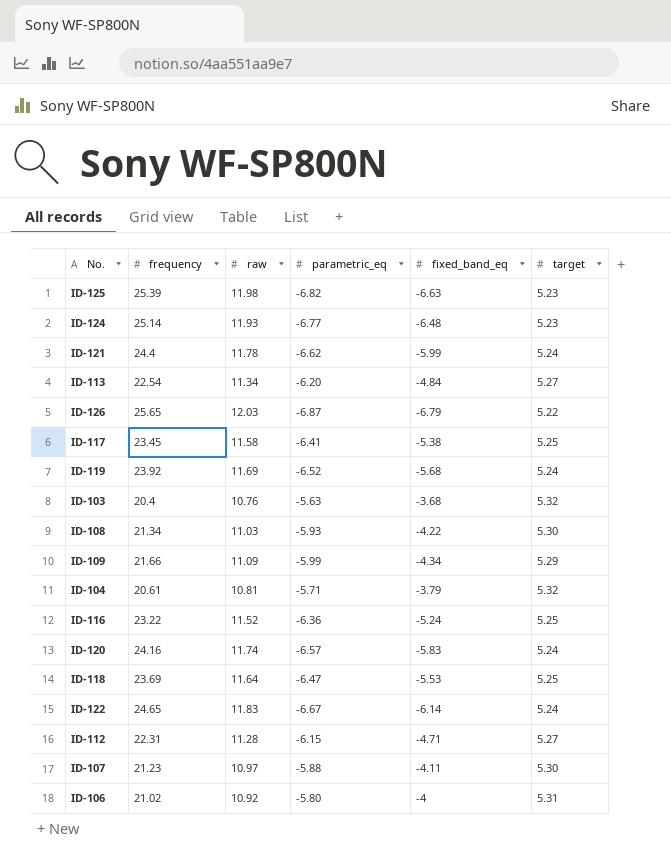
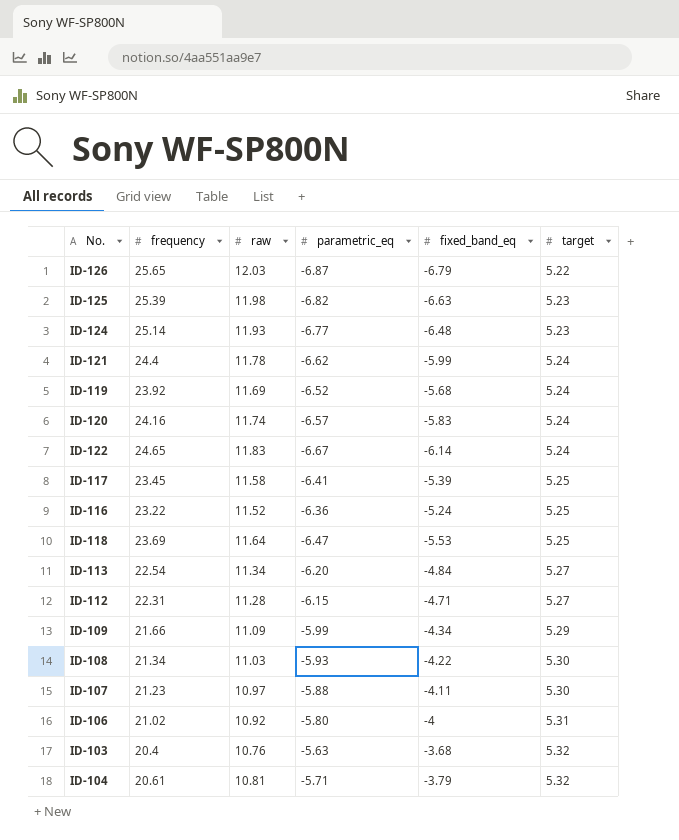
row order: none -> target ascending
ID-117 | fixed_band_eq: -5.38 -> -5.39

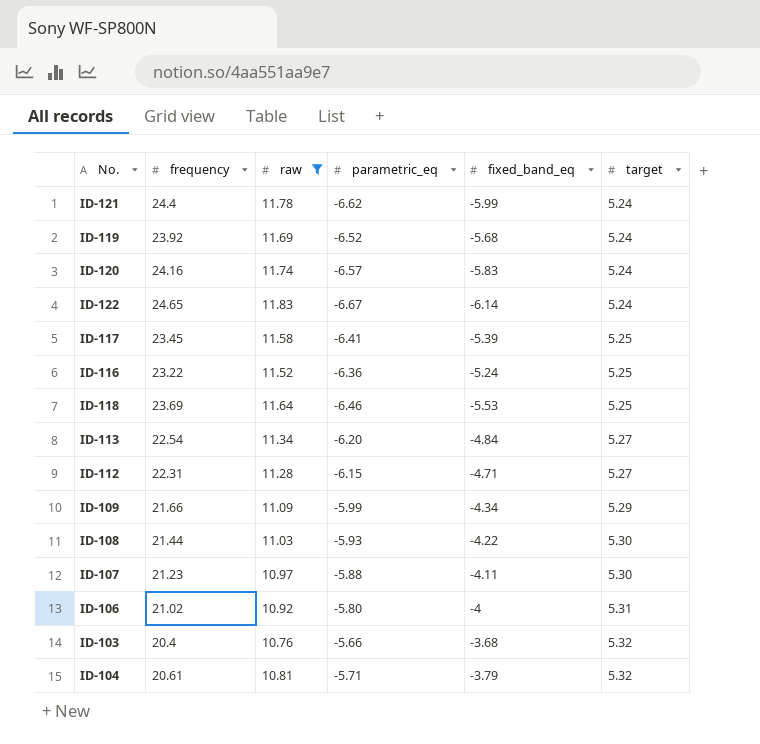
filter: none -> raw <= 11.83
ID-118 | parametric_eq: -6.47 -> -6.46
ID-108 | frequency: 21.34 -> 21.44
ID-103 | parametric_eq: -5.63 -> -5.66

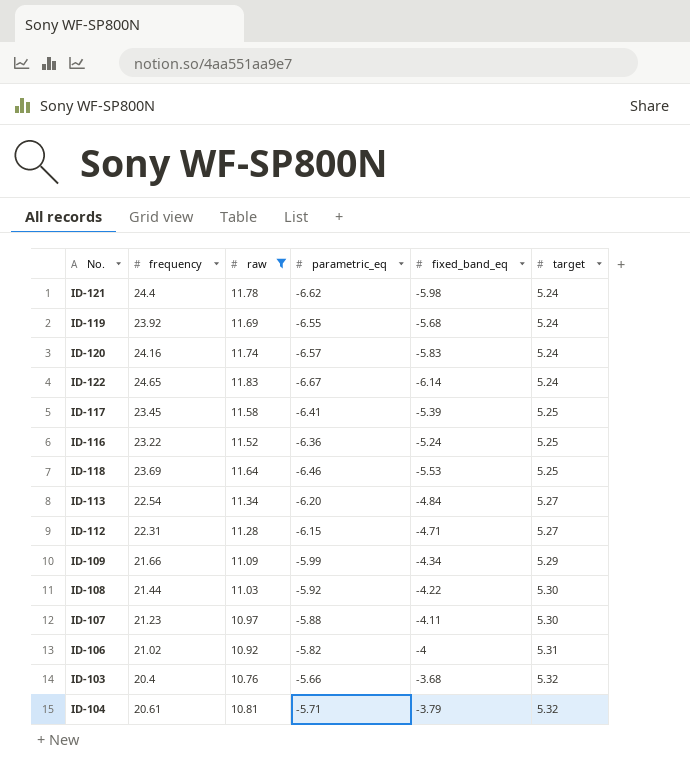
ID-121 | fixed_band_eq: -5.99 -> -5.98
ID-119 | parametric_eq: -6.52 -> -6.55
ID-108 | parametric_eq: -5.93 -> -5.92
ID-106 | parametric_eq: -5.80 -> -5.82

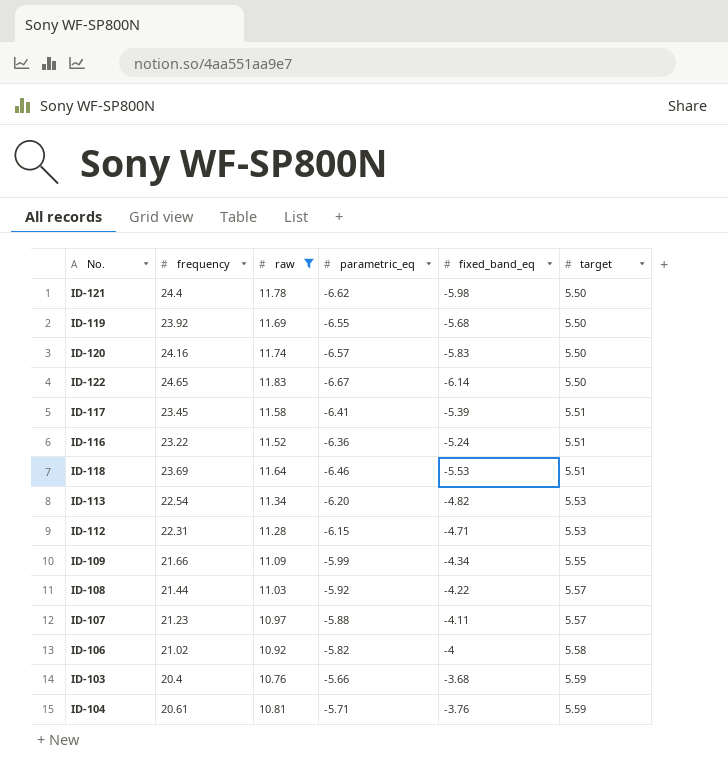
ID-121 | target: 5.24 -> 5.50
ID-119 | target: 5.24 -> 5.50
ID-120 | target: 5.24 -> 5.50
ID-122 | target: 5.24 -> 5.50
ID-117 | target: 5.25 -> 5.51
ID-116 | target: 5.25 -> 5.51
ID-118 | target: 5.25 -> 5.51
ID-113 | fixed_band_eq: -4.84 -> -4.82
ID-113 | target: 5.27 -> 5.53
ID-112 | target: 5.27 -> 5.53
ID-109 | target: 5.29 -> 5.55
ID-108 | target: 5.30 -> 5.57
ID-107 | target: 5.30 -> 5.57
ID-106 | target: 5.31 -> 5.58
ID-103 | target: 5.32 -> 5.59
ID-104 | fixed_band_eq: -3.79 -> -3.76
ID-104 | target: 5.32 -> 5.59

